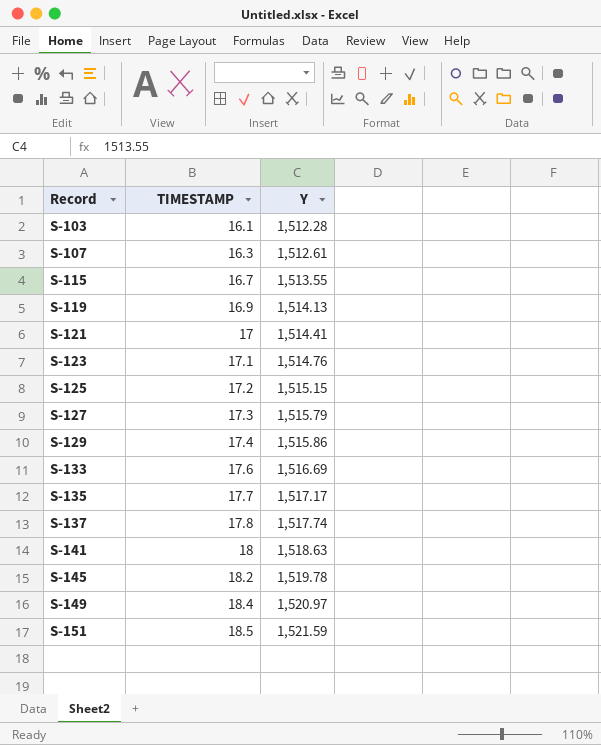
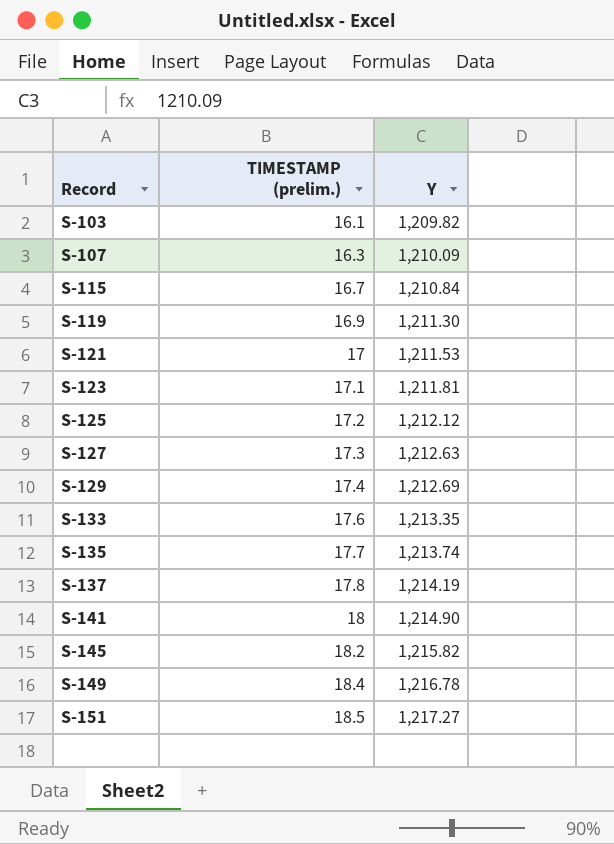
column name: TIMESTAMP -> TIMESTAMP (prelim.)
S-103 | Y: 1,512.28 -> 1,209.82
S-107 | Y: 1,512.61 -> 1,210.09
S-115 | Y: 1,513.55 -> 1,210.84
S-119 | Y: 1,514.13 -> 1,211.30
S-121 | Y: 1,514.41 -> 1,211.53
S-123 | Y: 1,514.76 -> 1,211.81
S-125 | Y: 1,515.15 -> 1,212.12
S-127 | Y: 1,515.79 -> 1,212.63
S-129 | Y: 1,515.86 -> 1,212.69
S-133 | Y: 1,516.69 -> 1,213.35
S-135 | Y: 1,517.17 -> 1,213.74
S-137 | Y: 1,517.74 -> 1,214.19
S-141 | Y: 1,518.63 -> 1,214.90
S-145 | Y: 1,519.78 -> 1,215.82
S-149 | Y: 1,520.97 -> 1,216.78
S-151 | Y: 1,521.59 -> 1,217.27

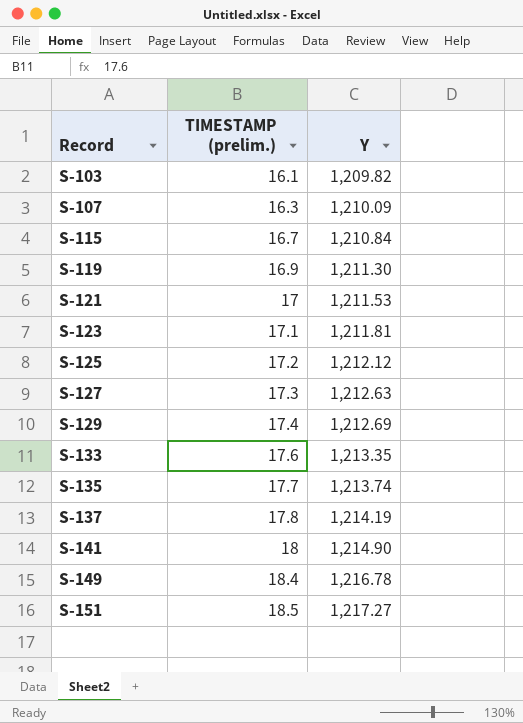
row S-145: 18.2 | 1,215.82 -> none

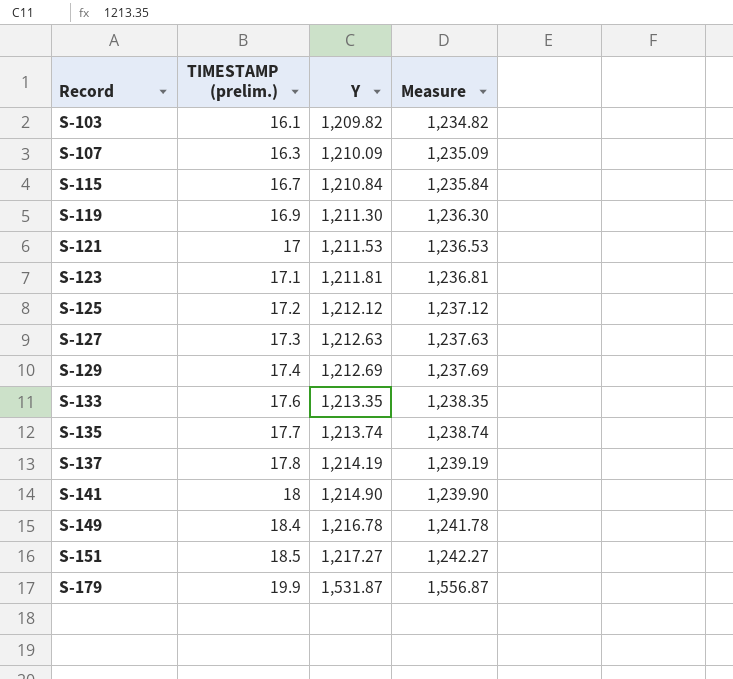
column Measure | formula: none -> [Y] + 25
row S-179: none -> 19.9 | 1,531.87 | 1,556.87

